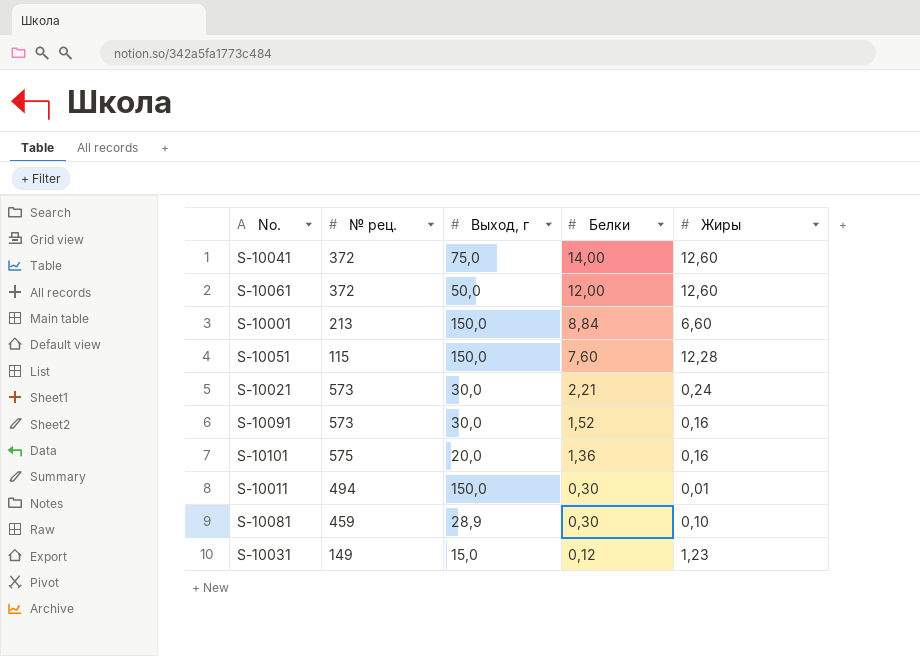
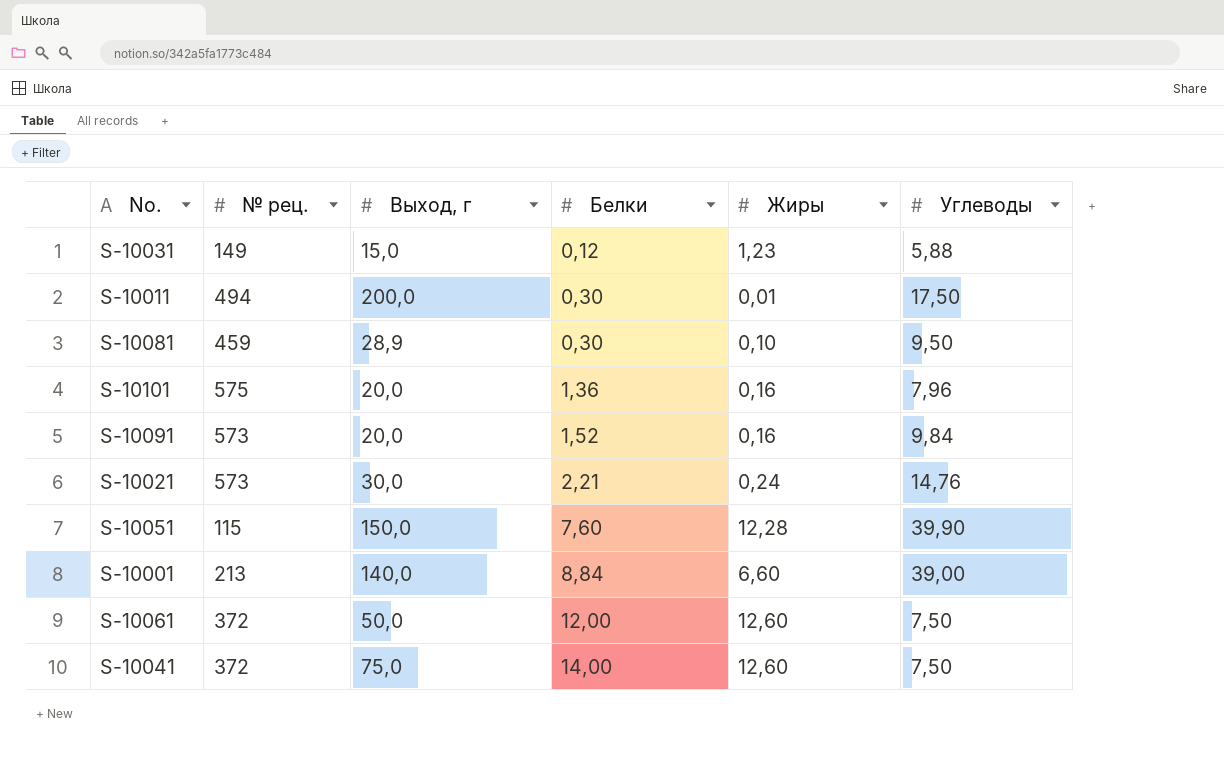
row order: Белки descending -> Белки ascending
column Углеводы | position: none -> 6
S-10011 | Выход, г: 150,0 -> 200,0
S-10091 | Выход, г: 30,0 -> 20,0
S-10001 | Выход, г: 150,0 -> 140,0

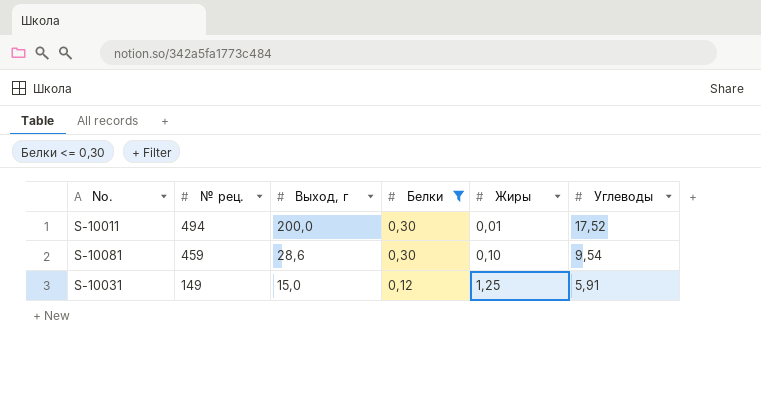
filter: none -> Белки <= 0,30
row order: Белки ascending -> № рец. descending
S-10011 | Углеводы: 17,50 -> 17,52
S-10081 | Выход, г: 28,9 -> 28,6
S-10081 | Углеводы: 9,50 -> 9,54
S-10031 | Жиры: 1,23 -> 1,25
S-10031 | Углеводы: 5,88 -> 5,91

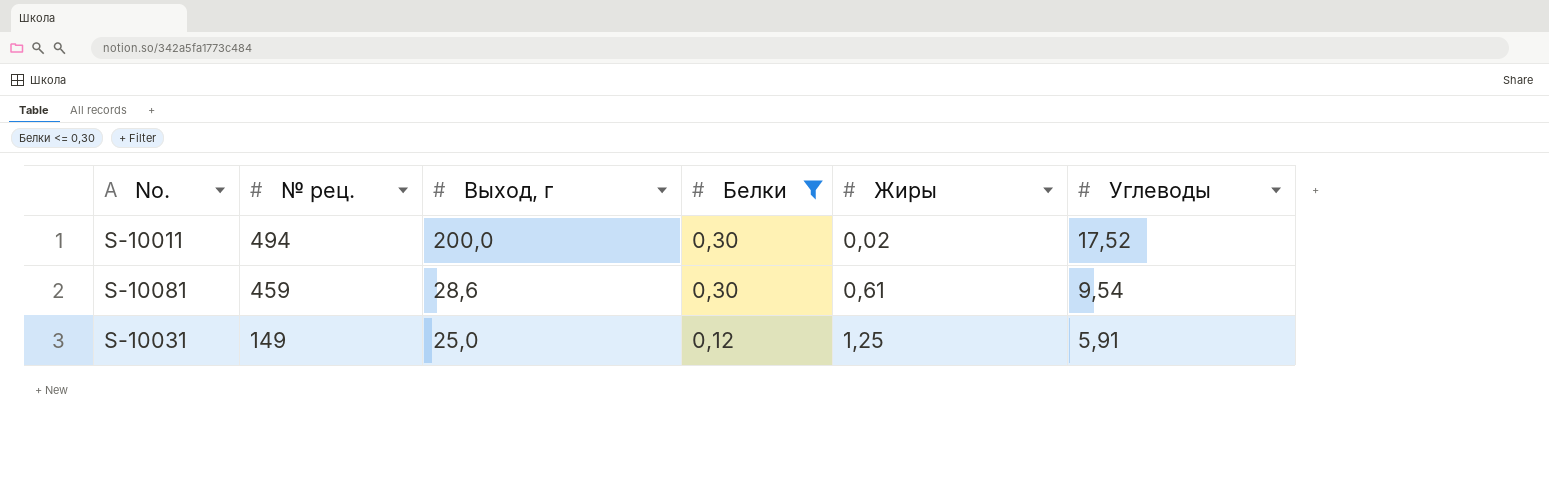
S-10011 | Жиры: 0,01 -> 0,02
S-10081 | Жиры: 0,10 -> 0,61
S-10031 | Выход, г: 15,0 -> 25,0

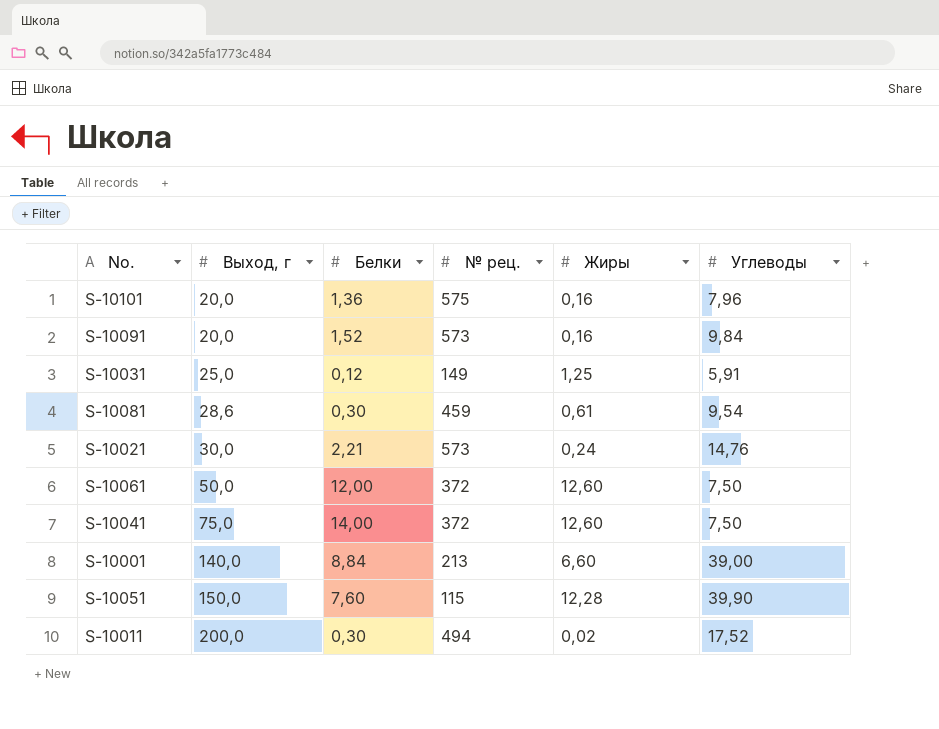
filter: Белки <= 0,30 -> none
row order: № рец. descending -> Выход, г ascending
column № рец. | position: 2 -> 4

